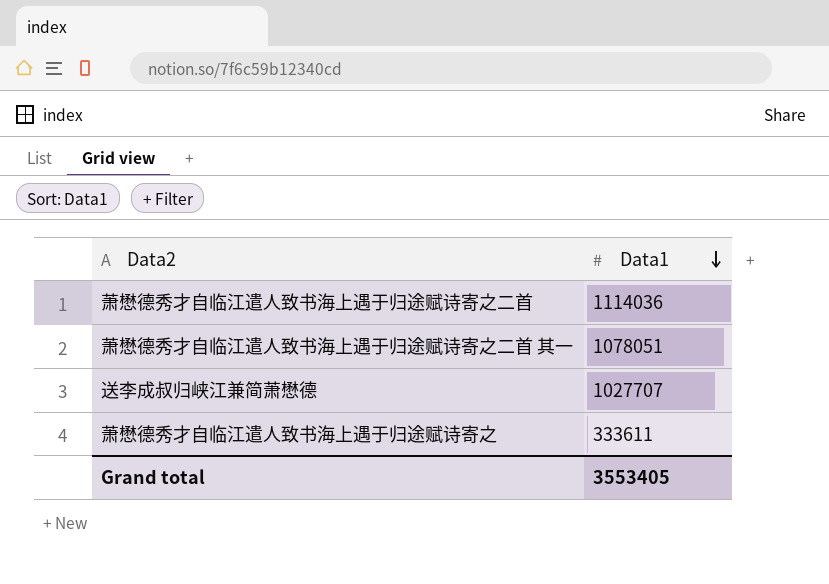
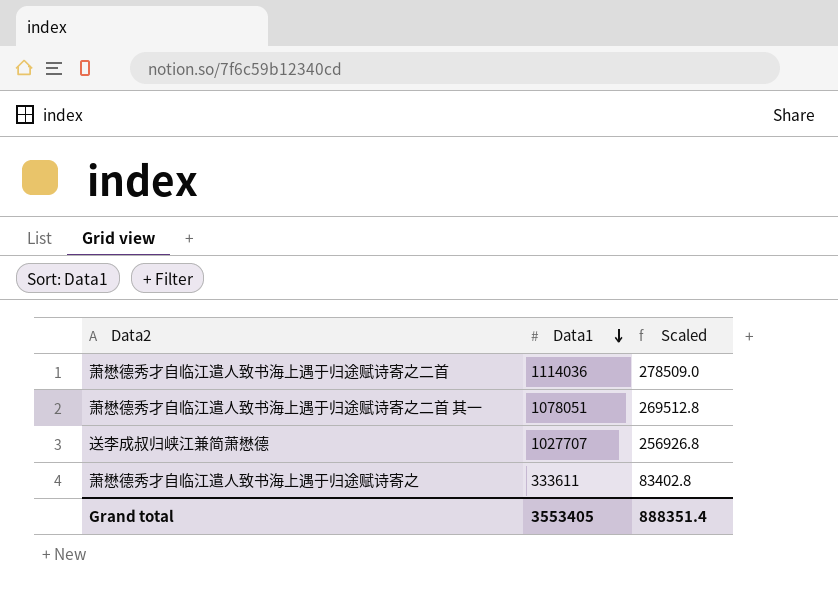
column Scaled | formula: none -> [Data1] * 0.25

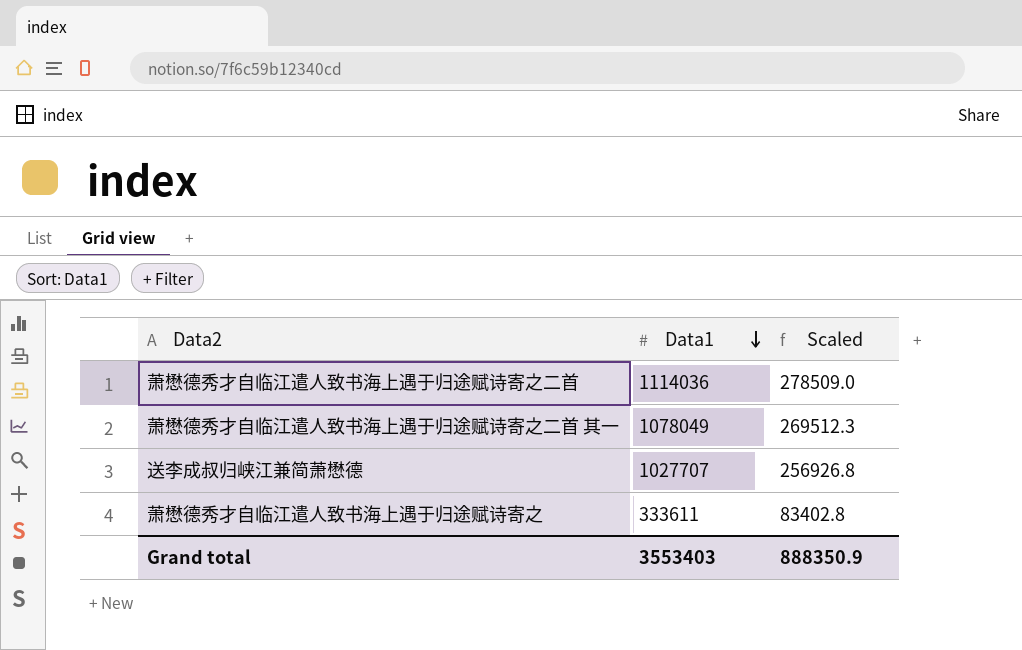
萧懋德秀才自临江遣人致书海上遇于归途赋诗寄之二首 其一 | Data1: 1078051 -> 1078049
萧懋德秀才自临江遣人致书海上遇于归途赋诗寄之二首 其一 | Scaled: 269512.8 -> 269512.3
Grand total | Data1: 3553405 -> 3553403
Grand total | Scaled: 888351.4 -> 888350.9

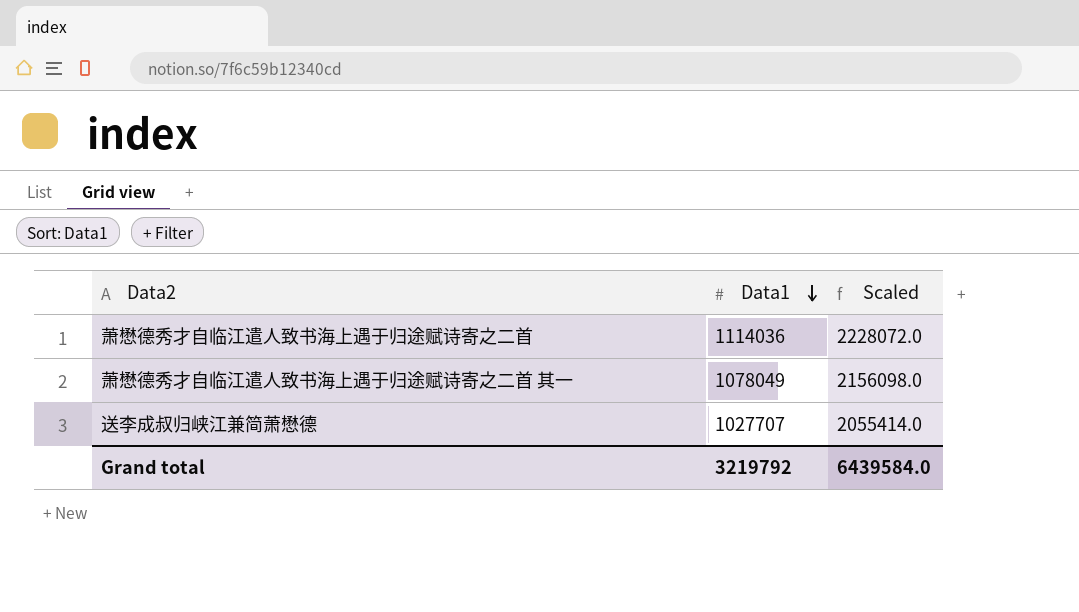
column Scaled | formula: [Data1] * 0.25 -> [Data1] * 2
row 萧懋德秀才自临江遣人致书海上遇于归途赋诗寄之: 333611 | 83402.8 -> none
Grand total | Data1: 3553403 -> 3219792
Grand total | Scaled: 888350.9 -> 6439584.0

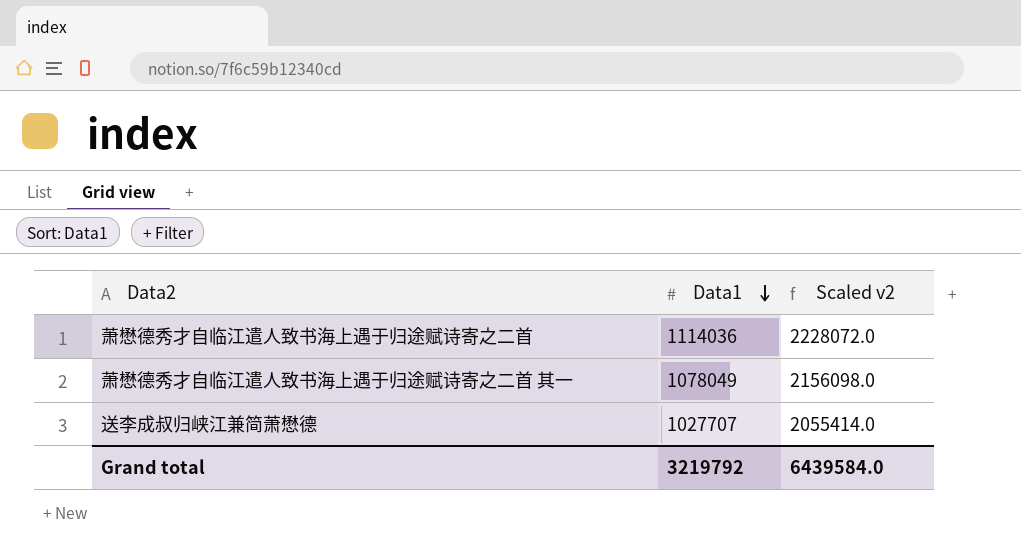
column name: Scaled -> Scaled v2

